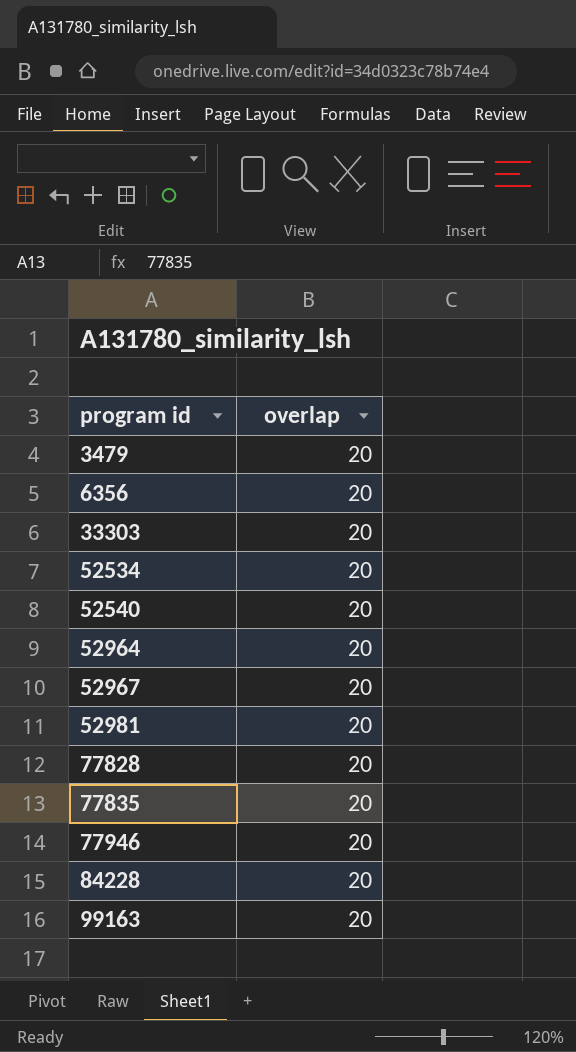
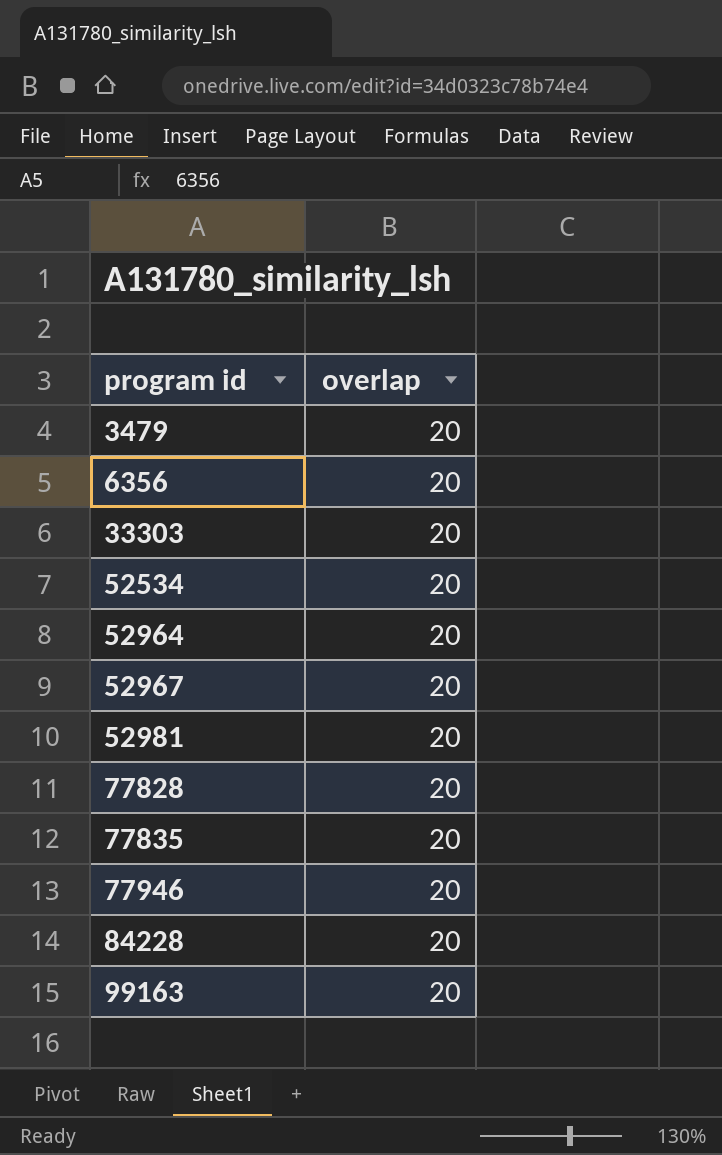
row 52540: 20 -> none

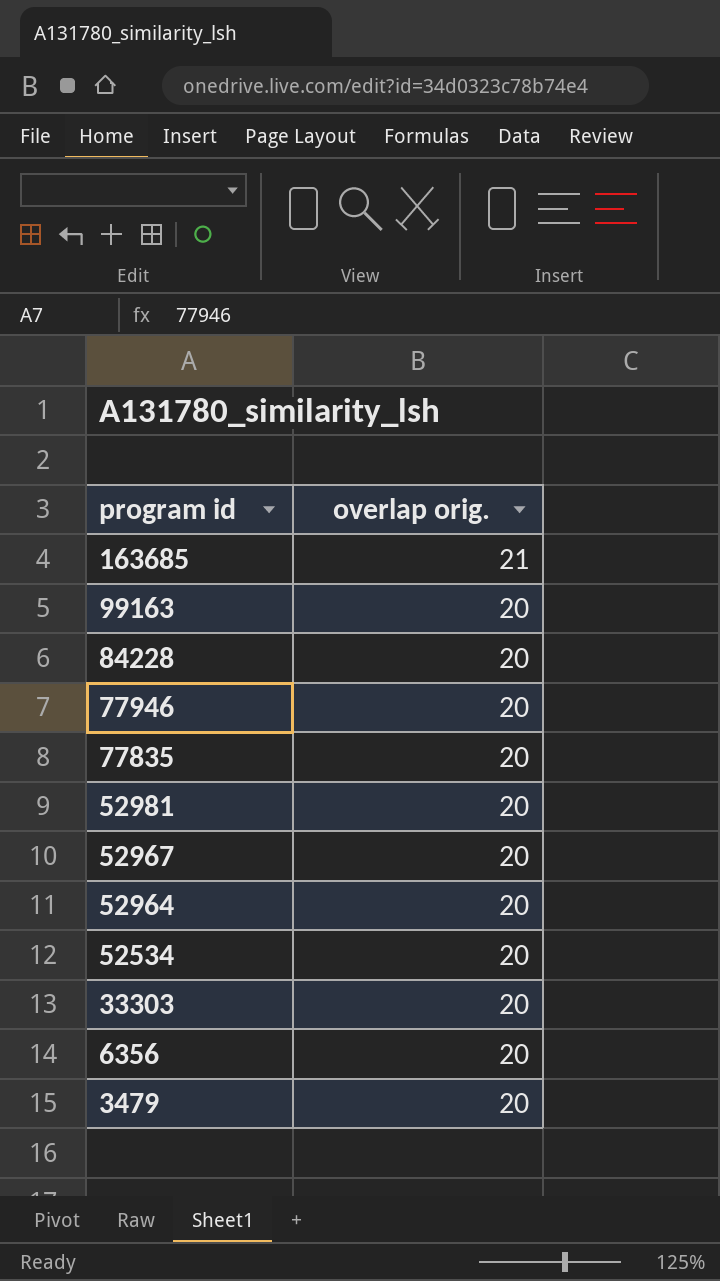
row order: program id ascending -> program id descending
column name: overlap -> overlap orig.
row 77828: 20 -> none
row 163685: none -> 21

